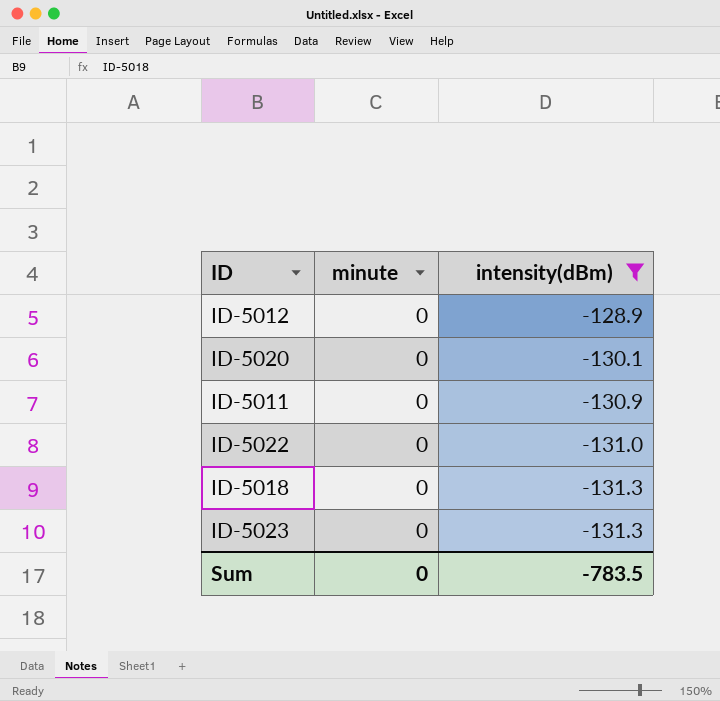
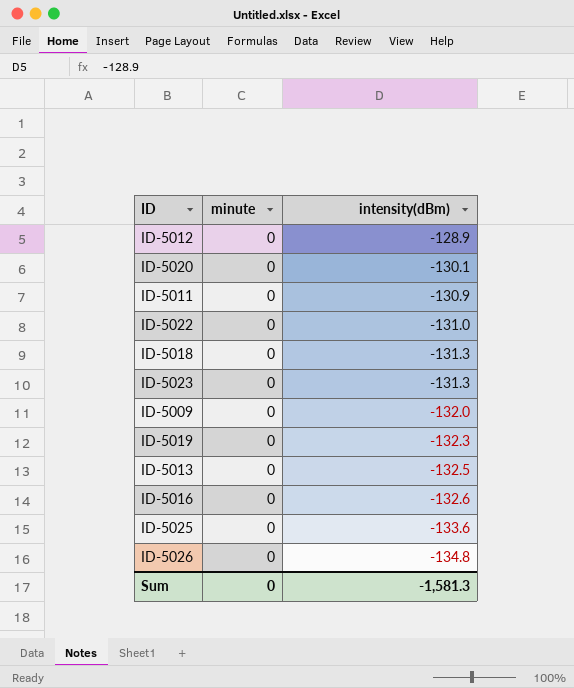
filter: intensity(dBm) >= -131.3 -> none
Sum | intensity(dBm): -783.5 -> -1,581.3

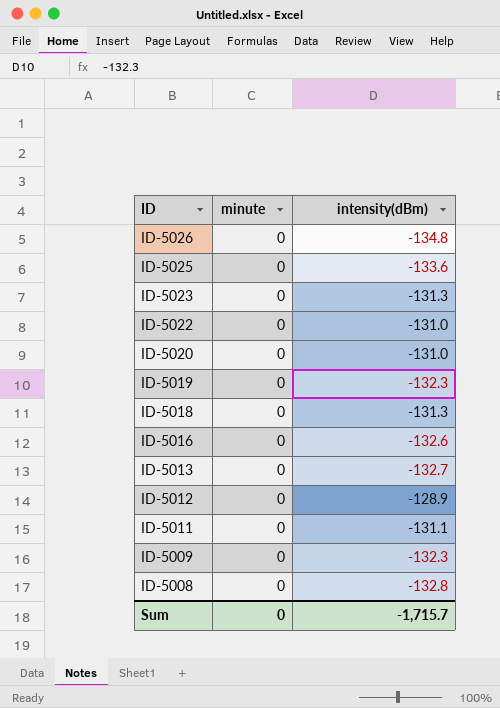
row order: intensity(dBm) descending -> ID descending
ID-5020 | intensity(dBm): -130.1 -> -131.0
ID-5013 | intensity(dBm): -132.5 -> -132.7
ID-5011 | intensity(dBm): -130.9 -> -131.1
ID-5009 | intensity(dBm): -132.0 -> -132.3
row ID-5008: none -> 0 | -132.8
Sum | intensity(dBm): -1,581.3 -> -1,715.7

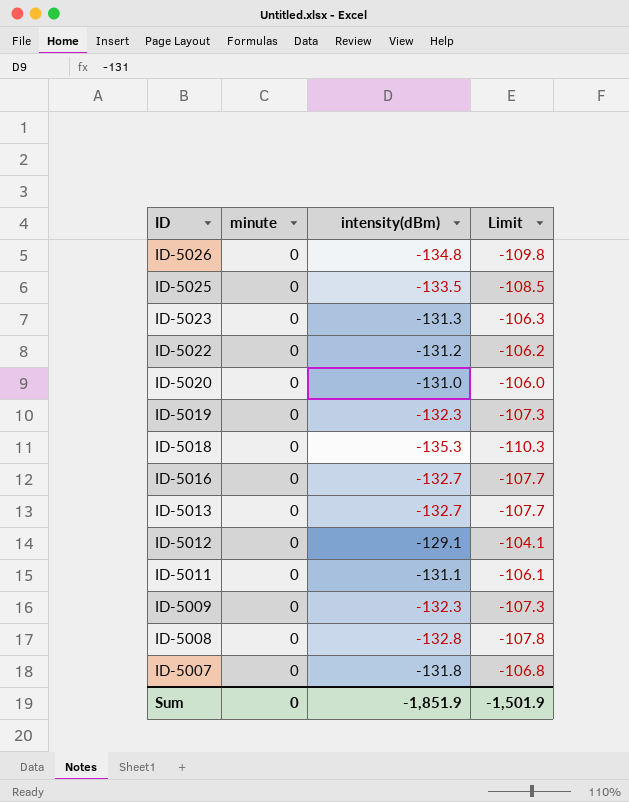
column Limit | formula: none -> [intensity(dBm)] + 25
ID-5025 | intensity(dBm): -133.6 -> -133.5
ID-5022 | intensity(dBm): -131.0 -> -131.2
ID-5018 | intensity(dBm): -131.3 -> -135.3
ID-5016 | intensity(dBm): -132.6 -> -132.7
ID-5012 | intensity(dBm): -128.9 -> -129.1
row ID-5007: none -> 0 | -131.8 | -106.8
Sum | intensity(dBm): -1,715.7 -> -1,851.9

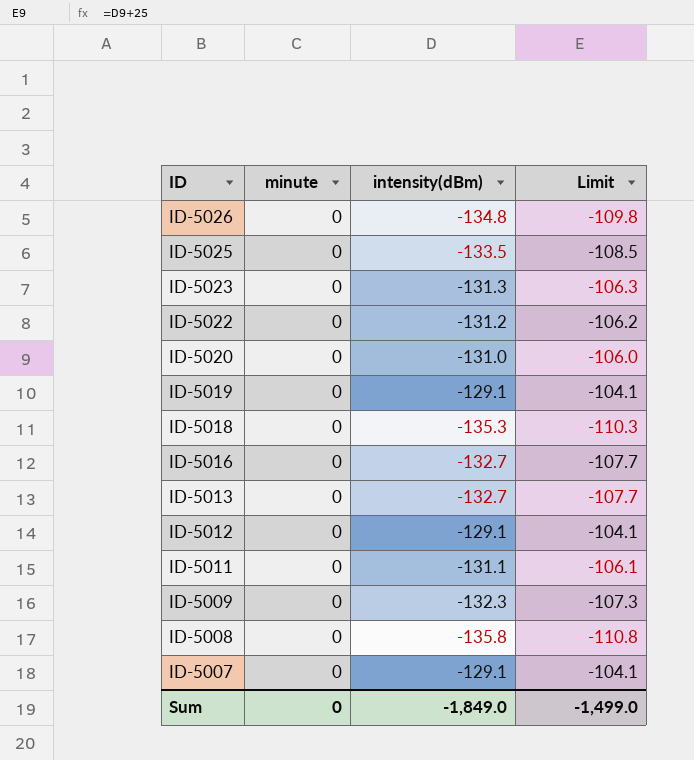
ID-5019 | intensity(dBm): -132.3 -> -129.1
ID-5019 | Limit: -107.3 -> -104.1
ID-5008 | intensity(dBm): -132.8 -> -135.8
ID-5008 | Limit: -107.8 -> -110.8
ID-5007 | intensity(dBm): -131.8 -> -129.1
ID-5007 | Limit: -106.8 -> -104.1
Sum | intensity(dBm): -1,851.9 -> -1,849.0
Sum | Limit: -1,501.9 -> -1,499.0

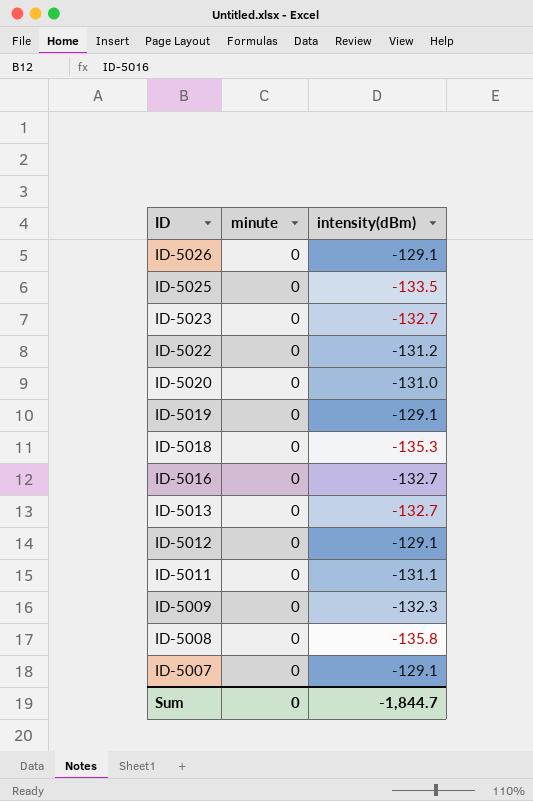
column Limit | formula: [intensity(dBm)] + 25 -> none
ID-5026 | intensity(dBm): -134.8 -> -129.1
ID-5023 | intensity(dBm): -131.3 -> -132.7
Sum | intensity(dBm): -1,849.0 -> -1,844.7

